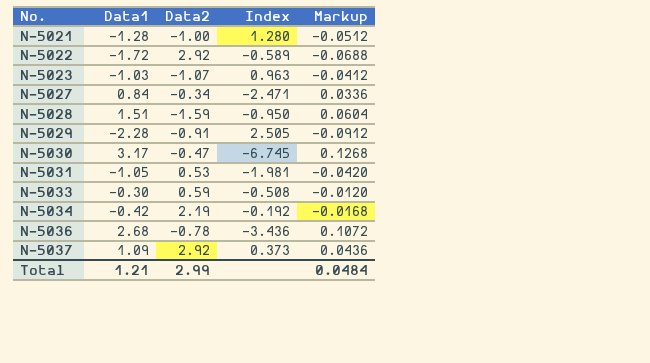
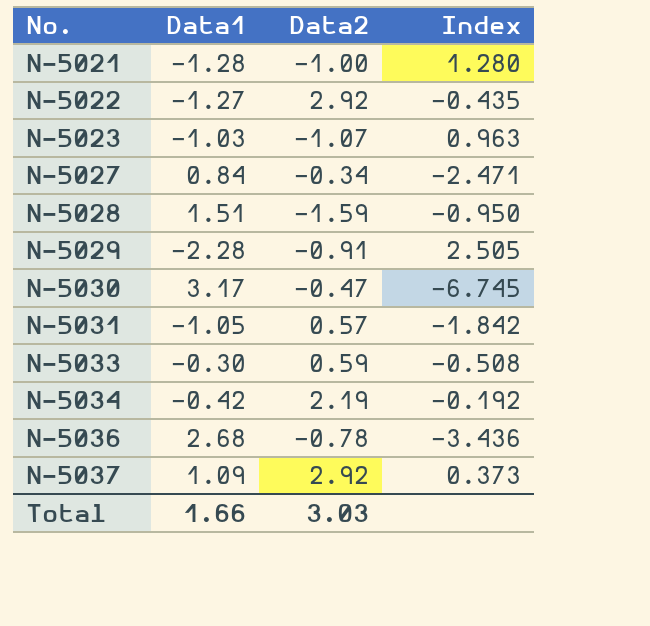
column Markup | formula: [Data1] * 0.04 -> none
N-5022 | Data1: -1.72 -> -1.27
N-5022 | Index: -0.589 -> -0.435
N-5031 | Data2: 0.53 -> 0.57
N-5031 | Index: -1.981 -> -1.842
Total | Data1: 1.21 -> 1.66
Total | Data2: 2.99 -> 3.03

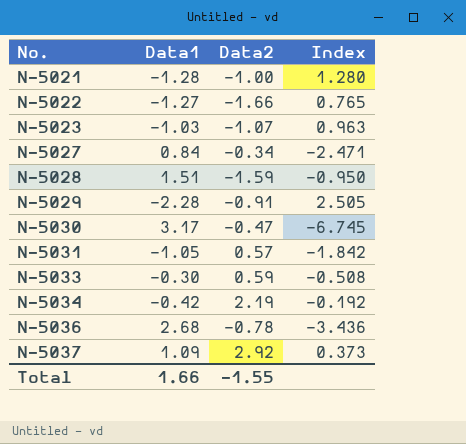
N-5022 | Data2: 2.92 -> -1.66
N-5022 | Index: -0.435 -> 0.765
Total | Data2: 3.03 -> -1.55

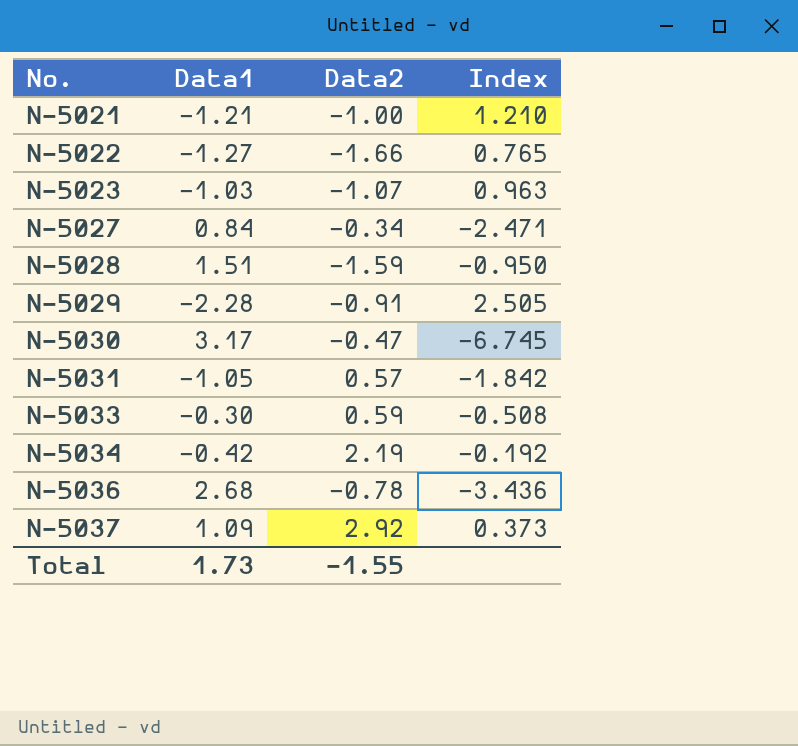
N-5021 | Data1: -1.28 -> -1.21
N-5021 | Index: 1.280 -> 1.210
Total | Data1: 1.66 -> 1.73

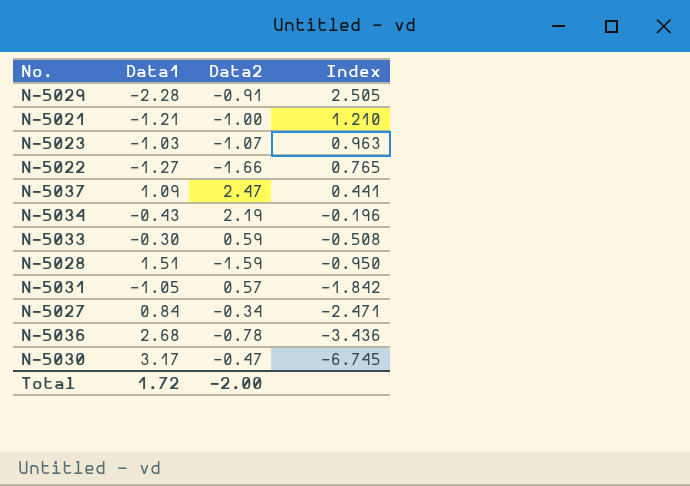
row order: No. ascending -> Index descending
N-5037 | Data2: 2.92 -> 2.47
N-5037 | Index: 0.373 -> 0.441
N-5034 | Data1: -0.42 -> -0.43
N-5034 | Index: -0.192 -> -0.196
Total | Data1: 1.73 -> 1.72
Total | Data2: -1.55 -> -2.00

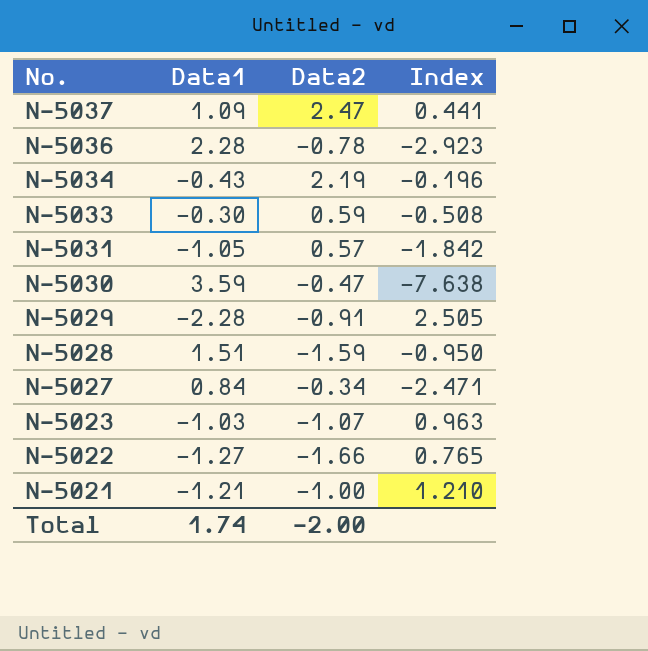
row order: Index descending -> No. descending
N-5036 | Data1: 2.68 -> 2.28
N-5036 | Index: -3.436 -> -2.923
N-5030 | Data1: 3.17 -> 3.59
N-5030 | Index: -6.745 -> -7.638
Total | Data1: 1.72 -> 1.74

